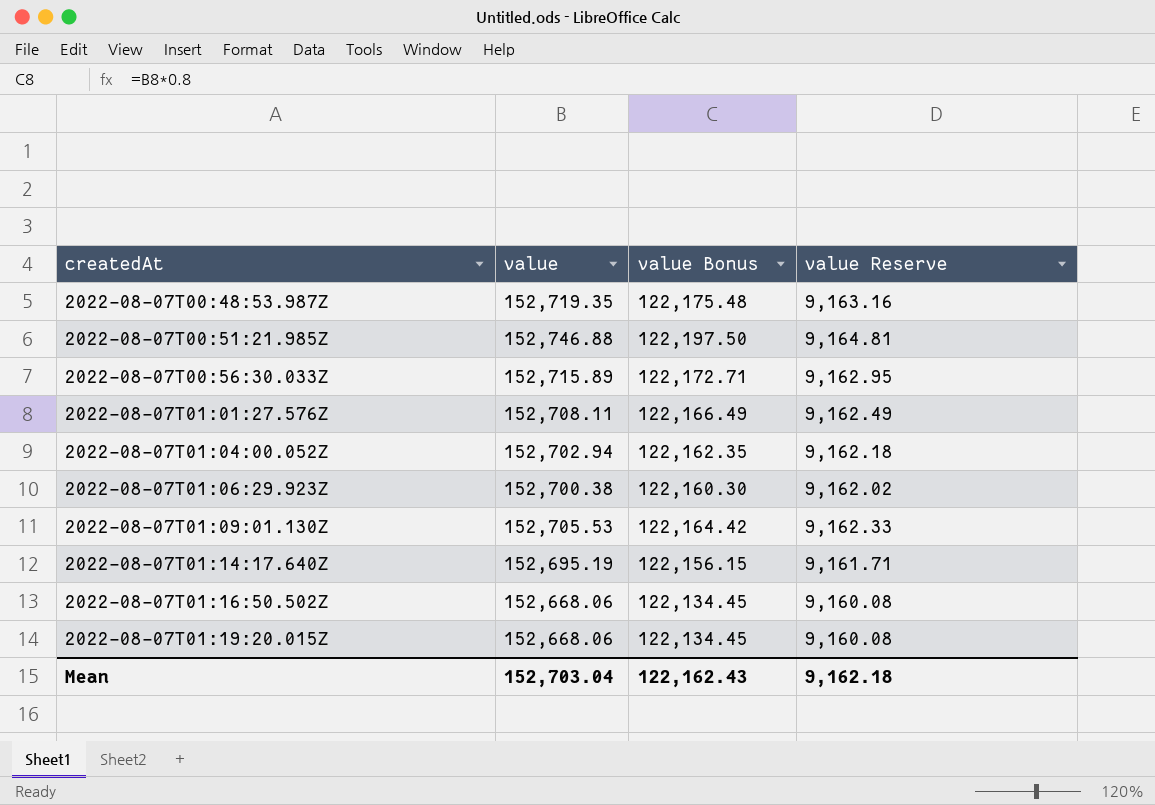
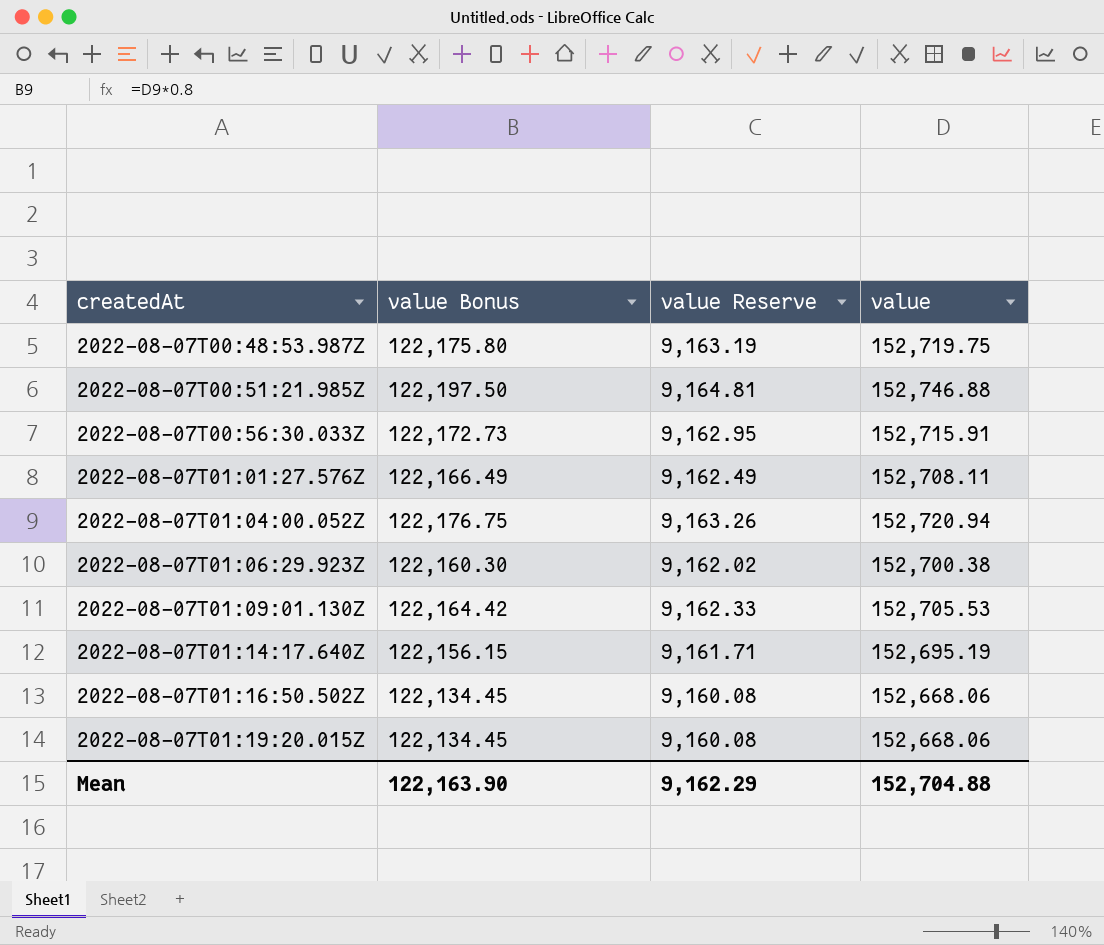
column value | position: 2 -> 4
2022-08-07T00:48:53.987Z | value Bonus: 122,175.48 -> 122,175.80
2022-08-07T00:48:53.987Z | value Reserve: 9,163.16 -> 9,163.19
2022-08-07T00:48:53.987Z | value: 152,719.35 -> 152,719.75
2022-08-07T00:56:30.033Z | value Bonus: 122,172.71 -> 122,172.73
2022-08-07T00:56:30.033Z | value: 152,715.89 -> 152,715.91
2022-08-07T01:04:00.052Z | value Bonus: 122,162.35 -> 122,176.75
2022-08-07T01:04:00.052Z | value Reserve: 9,162.18 -> 9,163.26
2022-08-07T01:04:00.052Z | value: 152,702.94 -> 152,720.94
Mean | value Bonus: 122,162.43 -> 122,163.90
Mean | value Reserve: 9,162.18 -> 9,162.29
Mean | value: 152,703.04 -> 152,704.88

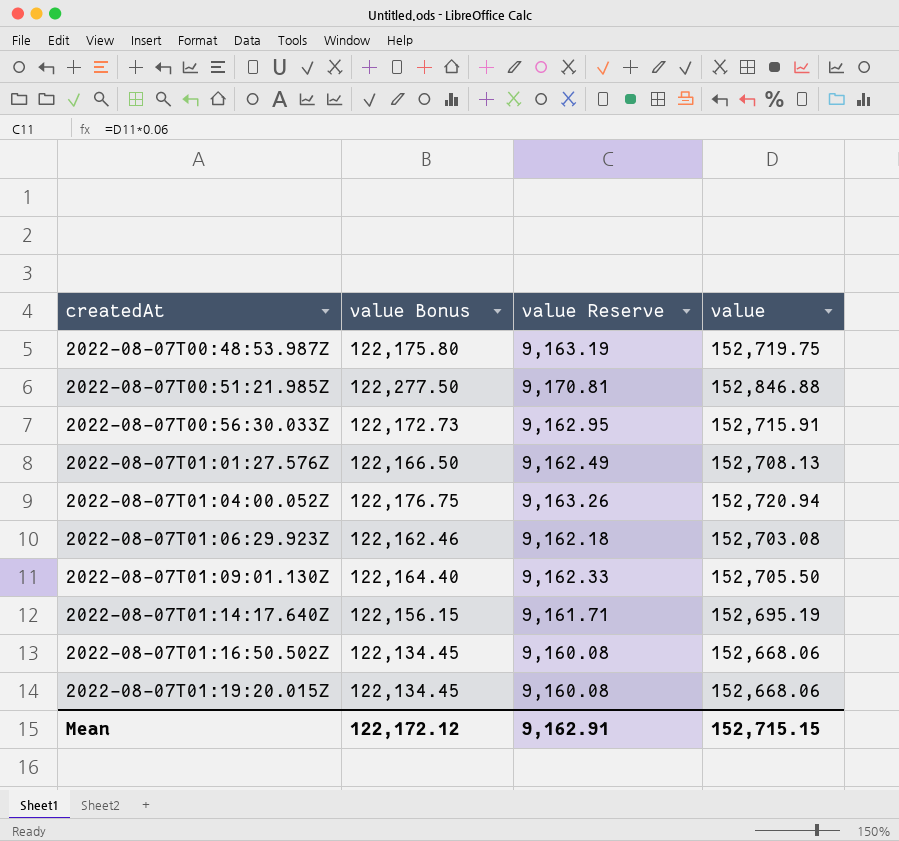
2022-08-07T00:51:21.985Z | value Bonus: 122,197.50 -> 122,277.50
2022-08-07T00:51:21.985Z | value Reserve: 9,164.81 -> 9,170.81
2022-08-07T00:51:21.985Z | value: 152,746.88 -> 152,846.88
2022-08-07T01:01:27.576Z | value Bonus: 122,166.49 -> 122,166.50
2022-08-07T01:01:27.576Z | value: 152,708.11 -> 152,708.13
2022-08-07T01:06:29.923Z | value Bonus: 122,160.30 -> 122,162.46
2022-08-07T01:06:29.923Z | value Reserve: 9,162.02 -> 9,162.18
2022-08-07T01:06:29.923Z | value: 152,700.38 -> 152,703.08
2022-08-07T01:09:01.130Z | value Bonus: 122,164.42 -> 122,164.40
2022-08-07T01:09:01.130Z | value: 152,705.53 -> 152,705.50
Mean | value Bonus: 122,163.90 -> 122,172.12
Mean | value Reserve: 9,162.29 -> 9,162.91
Mean | value: 152,704.88 -> 152,715.15

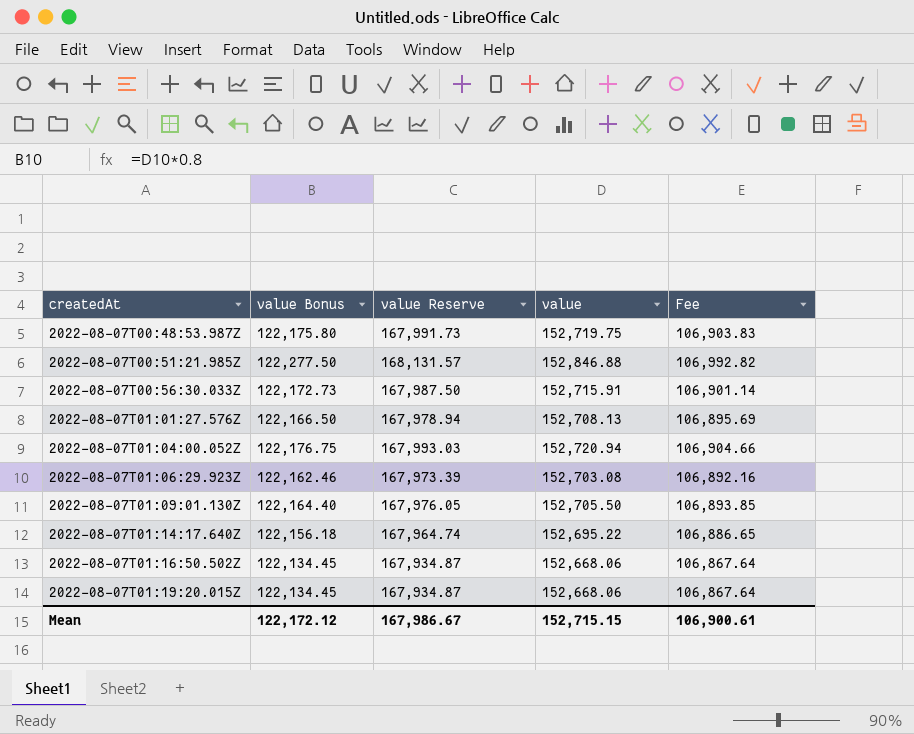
column value Reserve | formula: [value] * 0.06 -> [value] * 1.1
column Fee | formula: none -> [value] * 0.7
2022-08-07T01:14:17.640Z | value Bonus: 122,156.15 -> 122,156.18
2022-08-07T01:14:17.640Z | value: 152,695.19 -> 152,695.22
Mean | value Reserve: 9,162.91 -> 167,986.67

